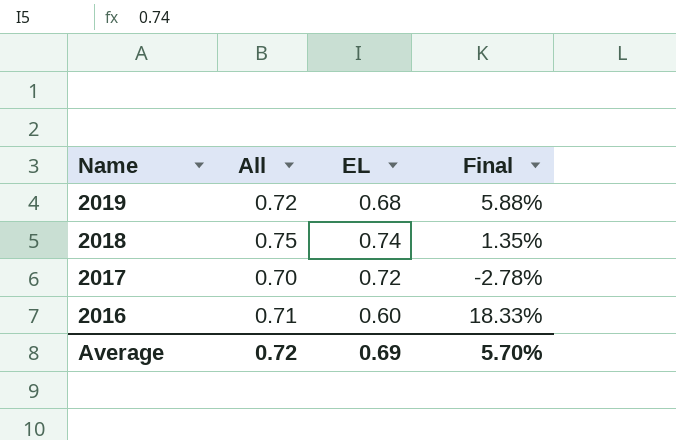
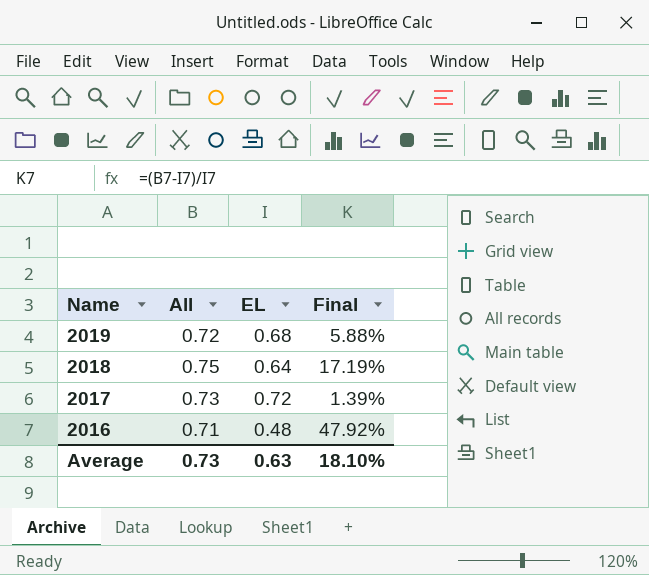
2018 | EL: 0.74 -> 0.64
2018 | Final: 1.35% -> 17.19%
2017 | All: 0.70 -> 0.73
2017 | Final: -2.78% -> 1.39%
2016 | EL: 0.60 -> 0.48
2016 | Final: 18.33% -> 47.92%
Average | All: 0.72 -> 0.73
Average | EL: 0.69 -> 0.63
Average | Final: 5.70% -> 18.10%

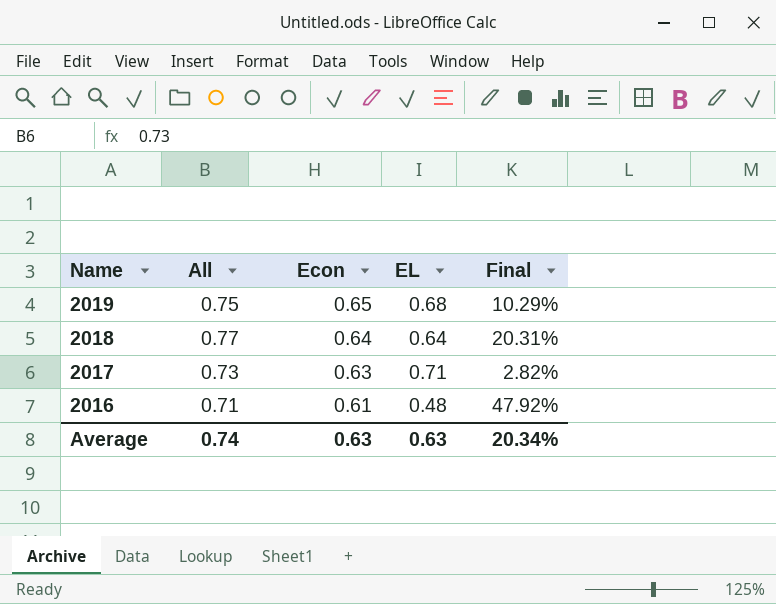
column Econ | position: none -> 3
2019 | All: 0.72 -> 0.75
2019 | Final: 5.88% -> 10.29%
2018 | All: 0.75 -> 0.77
2018 | Final: 17.19% -> 20.31%
2017 | EL: 0.72 -> 0.71
2017 | Final: 1.39% -> 2.82%
Average | All: 0.73 -> 0.74
Average | Final: 18.10% -> 20.34%

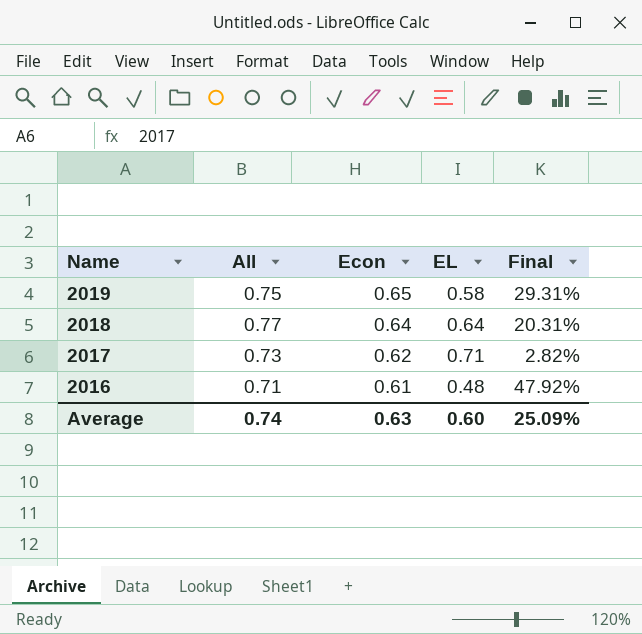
2019 | EL: 0.68 -> 0.58
2019 | Final: 10.29% -> 29.31%
2017 | Econ: 0.63 -> 0.62
Average | EL: 0.63 -> 0.60
Average | Final: 20.34% -> 25.09%

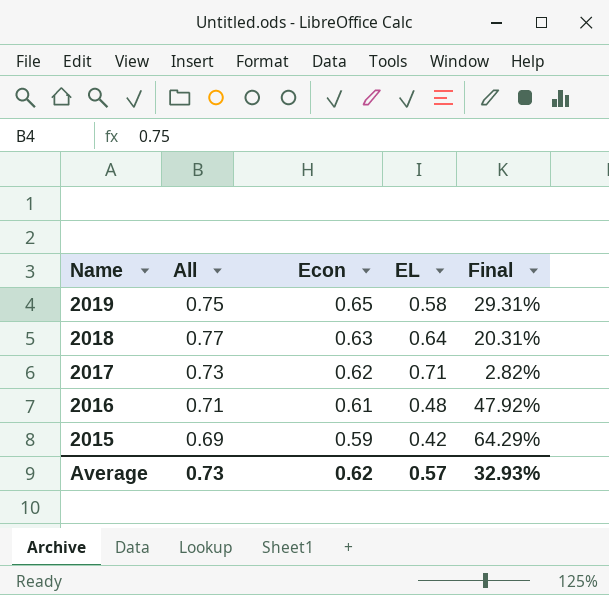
2018 | Econ: 0.64 -> 0.63
row 2015: none -> 0.69 | 0.59 | 0.42 | 64.29%
Average | All: 0.74 -> 0.73
Average | Econ: 0.63 -> 0.62
Average | EL: 0.60 -> 0.57
Average | Final: 25.09% -> 32.93%

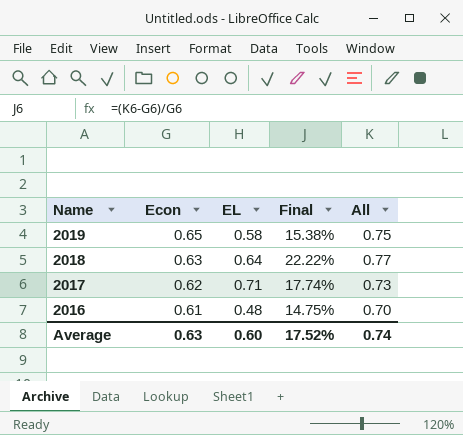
column Final | formula: ([All] - [EL]) / [EL] -> ([All] - [Econ]) / [Econ]
column All | position: 2 -> 5
row 2015: 0.69 | 0.59 | 0.42 | 64.29% -> none
2016 | All: 0.71 -> 0.70
Average | Econ: 0.62 -> 0.63
Average | EL: 0.57 -> 0.60
Average | Final: 32.93% -> 17.52%
Average | All: 0.73 -> 0.74

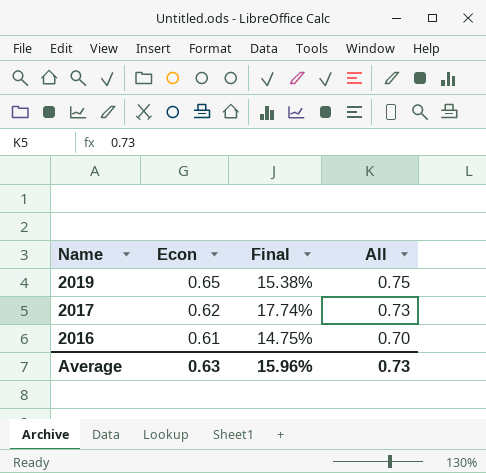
column EL | position: 3 -> none
row 2018: 0.63 | 0.64 | 22.22% | 0.77 -> none
Average | Final: 17.52% -> 15.96%
Average | All: 0.74 -> 0.73

